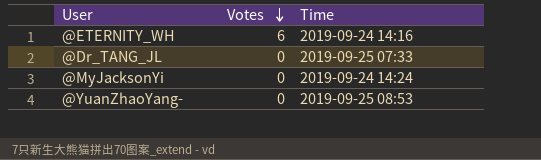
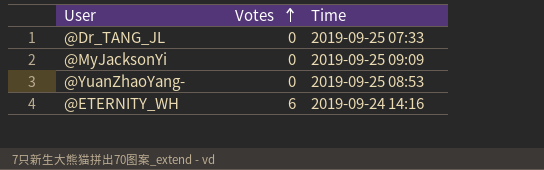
row order: Votes descending -> Votes ascending
@MyJacksonYi | Time: 2019-09-24 14:24 -> 2019-09-25 09:09

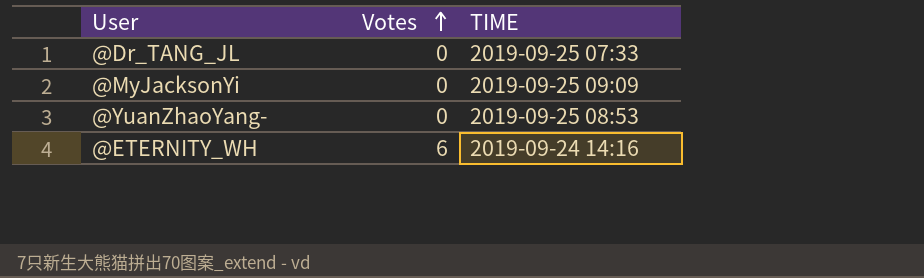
column name: Time -> TIME

